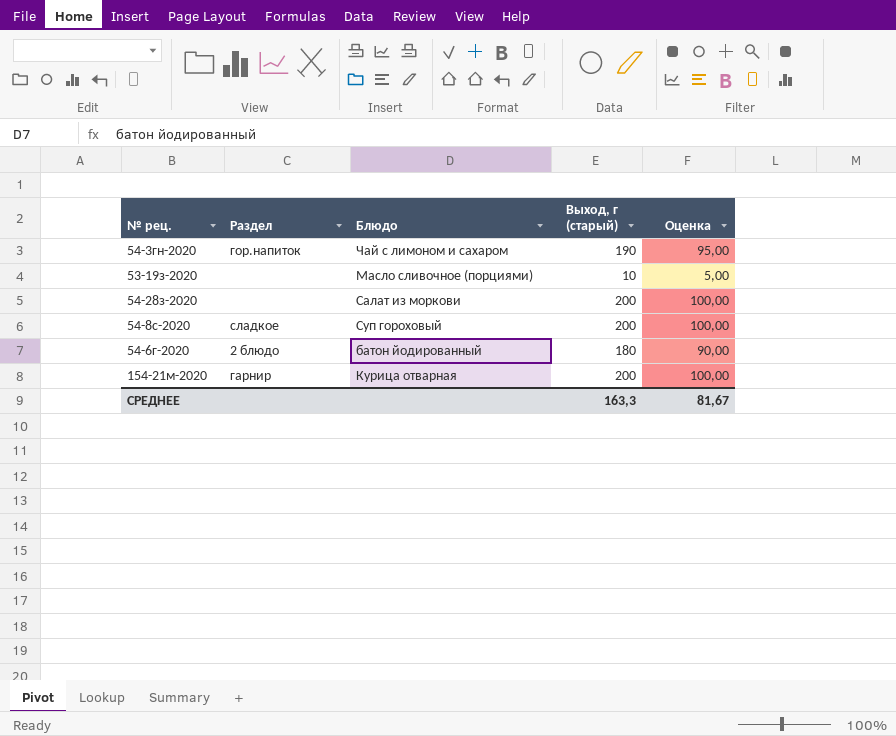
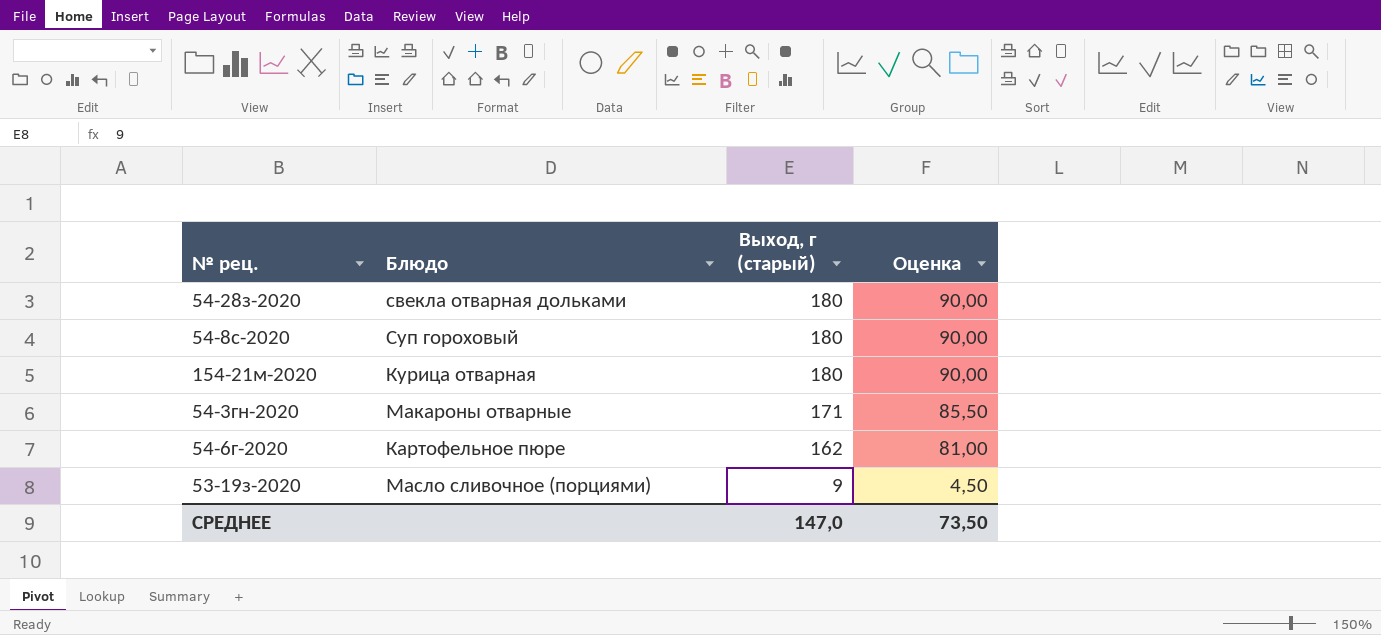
row order: none -> Выход, г (старый) descending
column Раздел | position: 2 -> none
54-28з-2020 | Блюдо: Салат из моркови -> свекла отварная дольками
54-28з-2020 | Выход, г (старый): 200 -> 180
54-28з-2020 | Оценка: 100,00 -> 90,00
54-8с-2020 | Выход, г (старый): 200 -> 180
54-8с-2020 | Оценка: 100,00 -> 90,00
154-21м-2020 | Выход, г (старый): 200 -> 180
154-21м-2020 | Оценка: 100,00 -> 90,00
54-3гн-2020 | Блюдо: Чай с лимоном и сахаром -> Макароны отварные
54-3гн-2020 | Выход, г (старый): 190 -> 171
54-3гн-2020 | Оценка: 95,00 -> 85,50
54-6г-2020 | Блюдо: батон йодированный -> Картофельное пюре
54-6г-2020 | Выход, г (старый): 180 -> 162
54-6г-2020 | Оценка: 90,00 -> 81,00
53-19з-2020 | Выход, г (старый): 10 -> 9
53-19з-2020 | Оценка: 5,00 -> 4,50
СРЕДНЕЕ | Выход, г (старый): 163,3 -> 147,0
СРЕДНЕЕ | Оценка: 81,67 -> 73,50

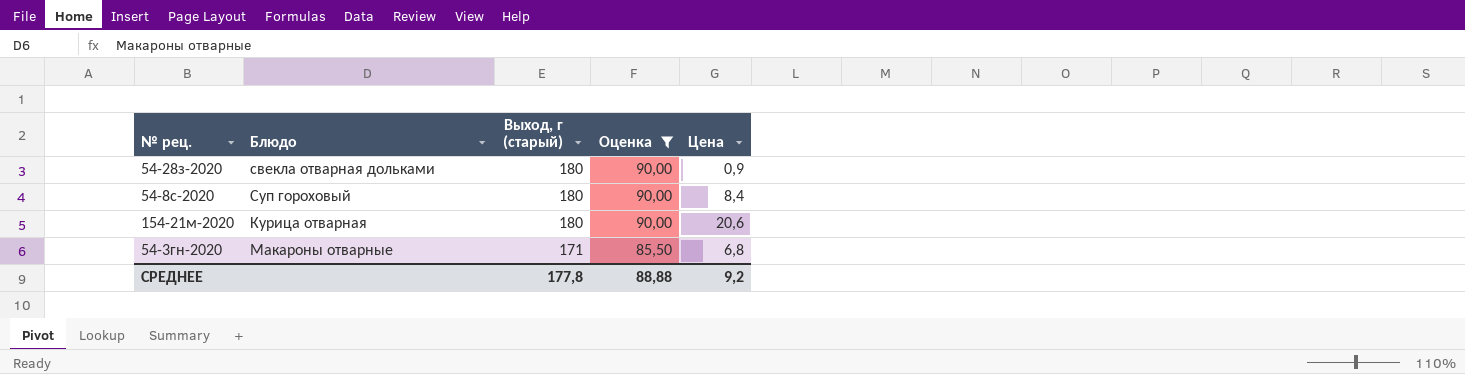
filter: none -> Оценка >= 85,50
column Цена | position: none -> 5
СРЕДНЕЕ | Выход, г (старый): 147,0 -> 177,8
СРЕДНЕЕ | Оценка: 73,50 -> 88,88

